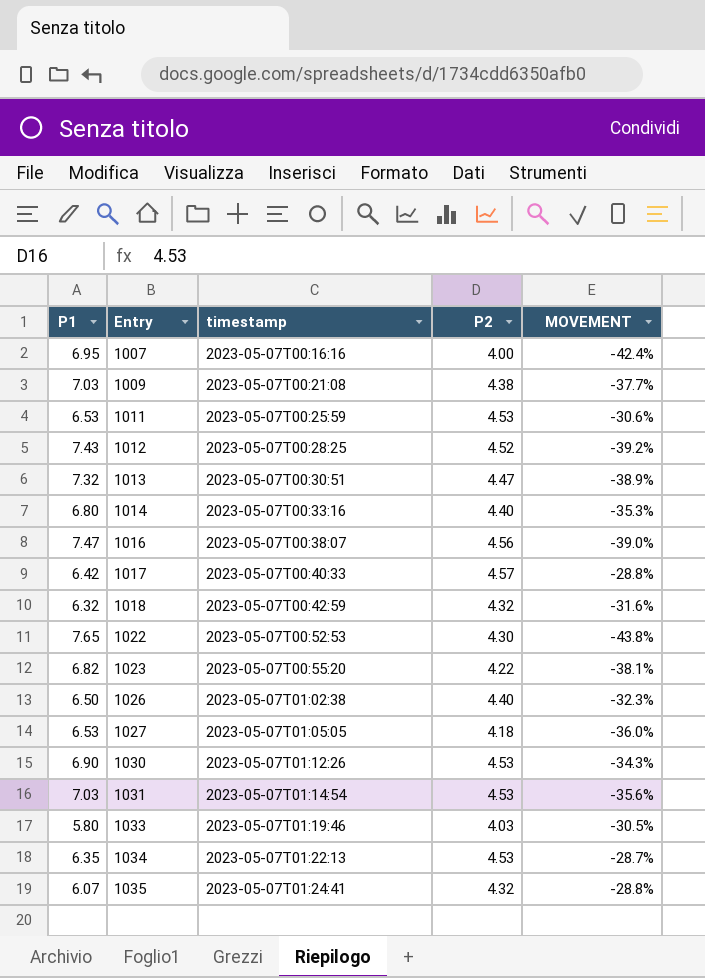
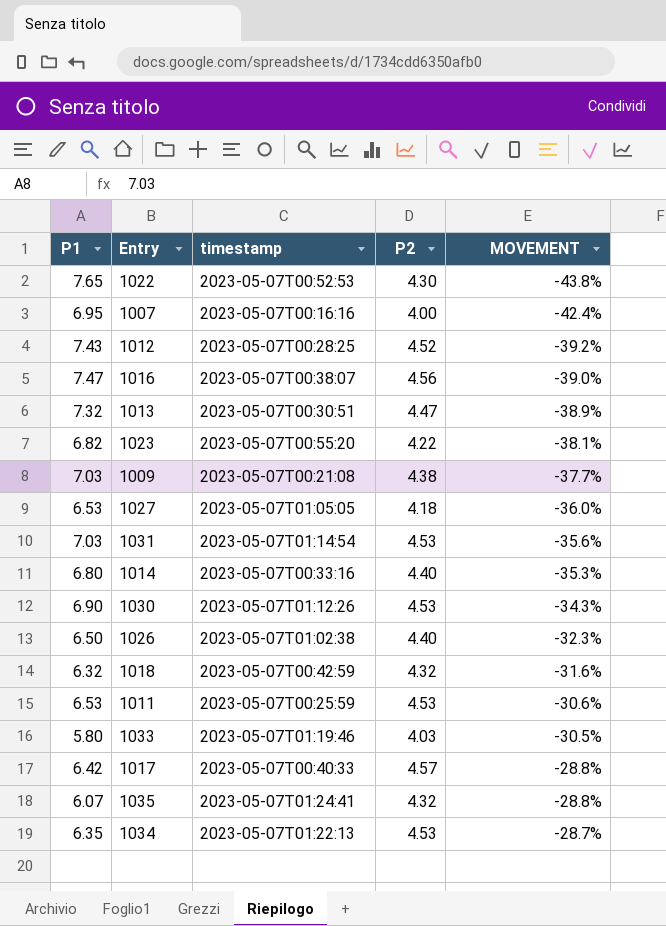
row order: Entry ascending -> MOVEMENT ascending

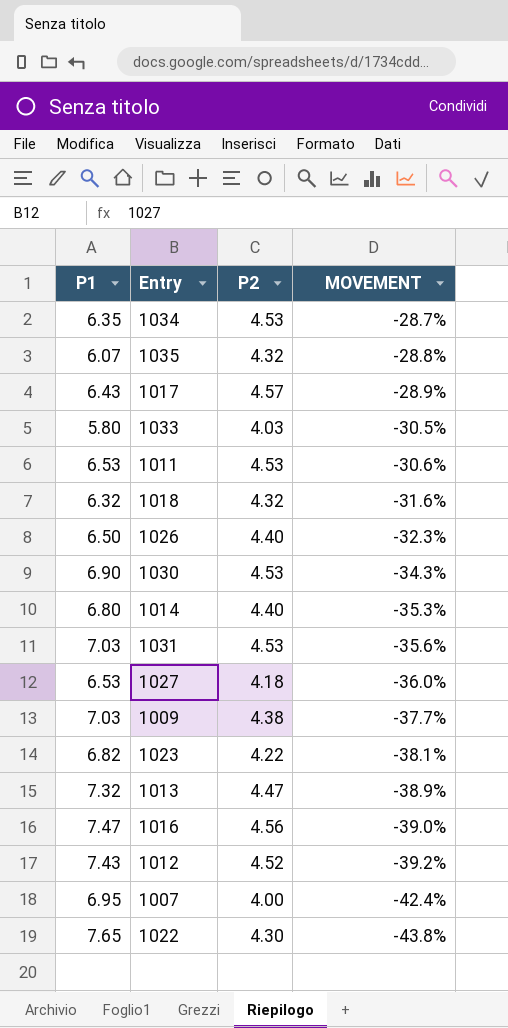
row order: MOVEMENT ascending -> MOVEMENT descending
column timestamp | position: 3 -> none
1017 | P1: 6.42 -> 6.43
1017 | MOVEMENT: -28.8% -> -28.9%

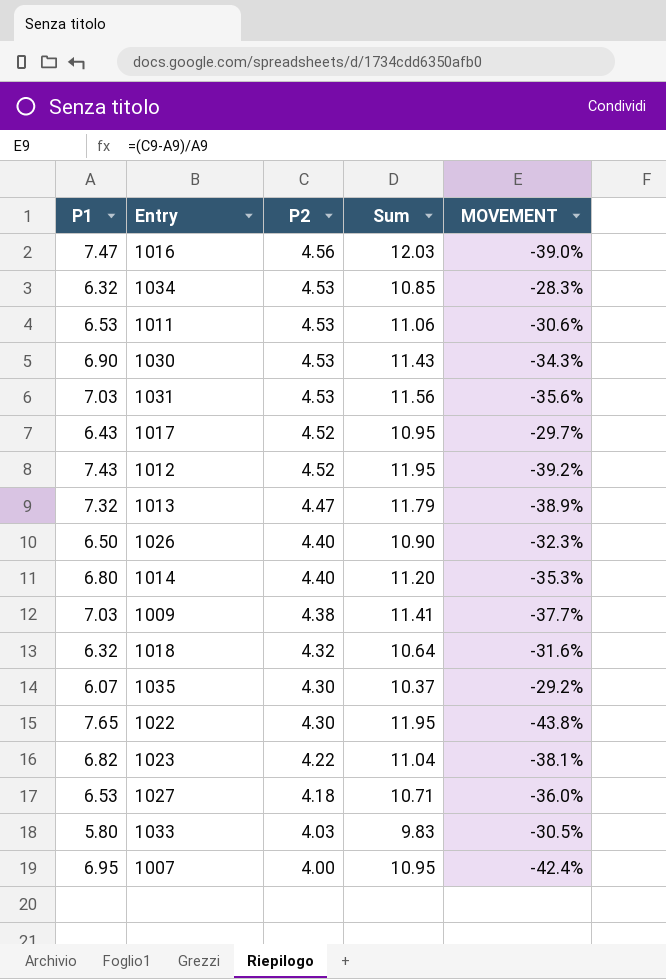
row order: MOVEMENT descending -> P2 descending
column Sum | formula: none -> [P1] + [P2]
1034 | P1: 6.35 -> 6.32
1034 | MOVEMENT: -28.7% -> -28.3%
1017 | P2: 4.57 -> 4.52
1017 | MOVEMENT: -28.9% -> -29.7%
1035 | P2: 4.32 -> 4.30
1035 | MOVEMENT: -28.8% -> -29.2%

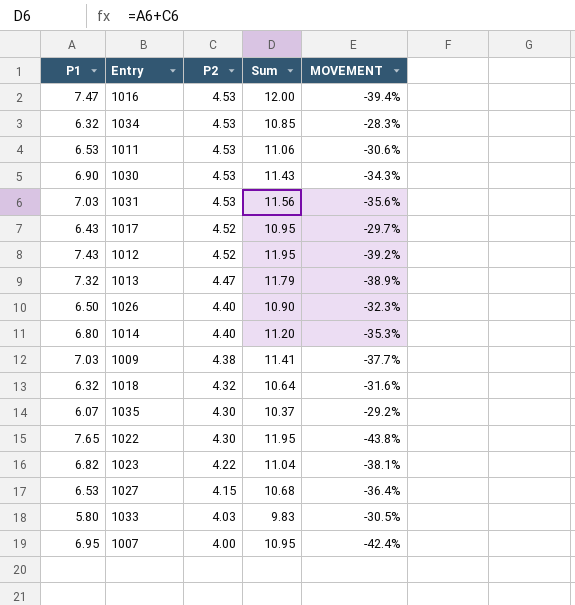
1016 | P2: 4.56 -> 4.53
1016 | Sum: 12.03 -> 12.00
1016 | MOVEMENT: -39.0% -> -39.4%
1027 | P2: 4.18 -> 4.15
1027 | Sum: 10.71 -> 10.68
1027 | MOVEMENT: -36.0% -> -36.4%

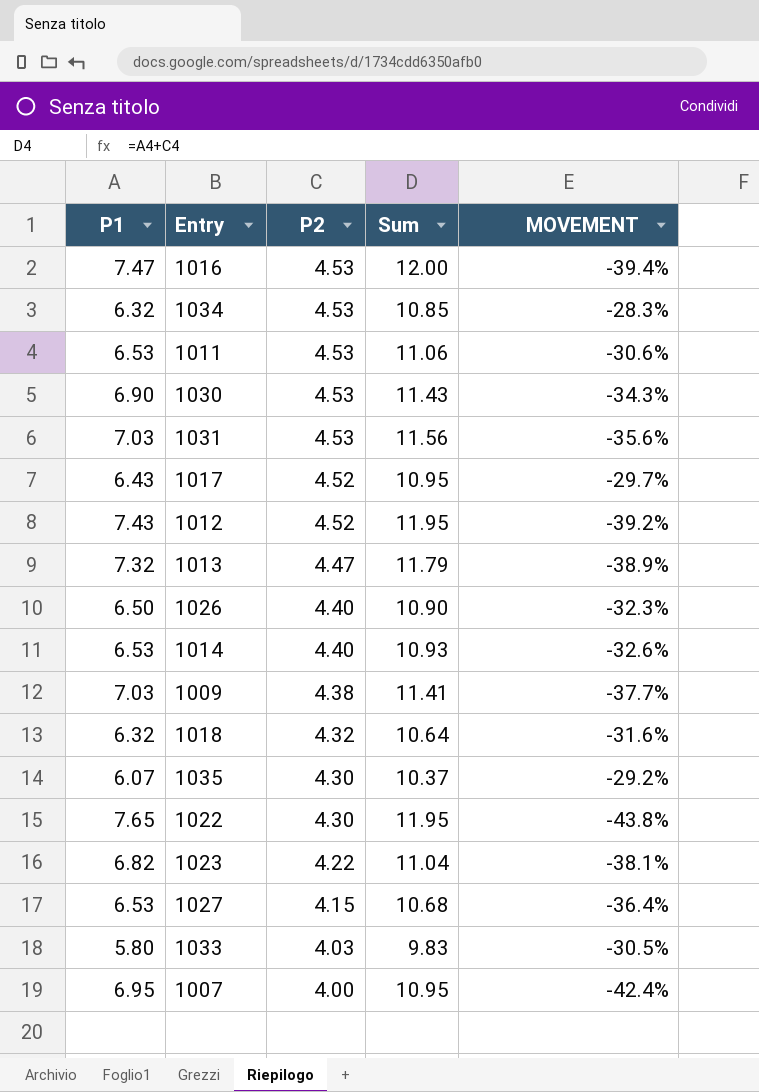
1014 | P1: 6.80 -> 6.53
1014 | Sum: 11.20 -> 10.93
1014 | MOVEMENT: -35.3% -> -32.6%

